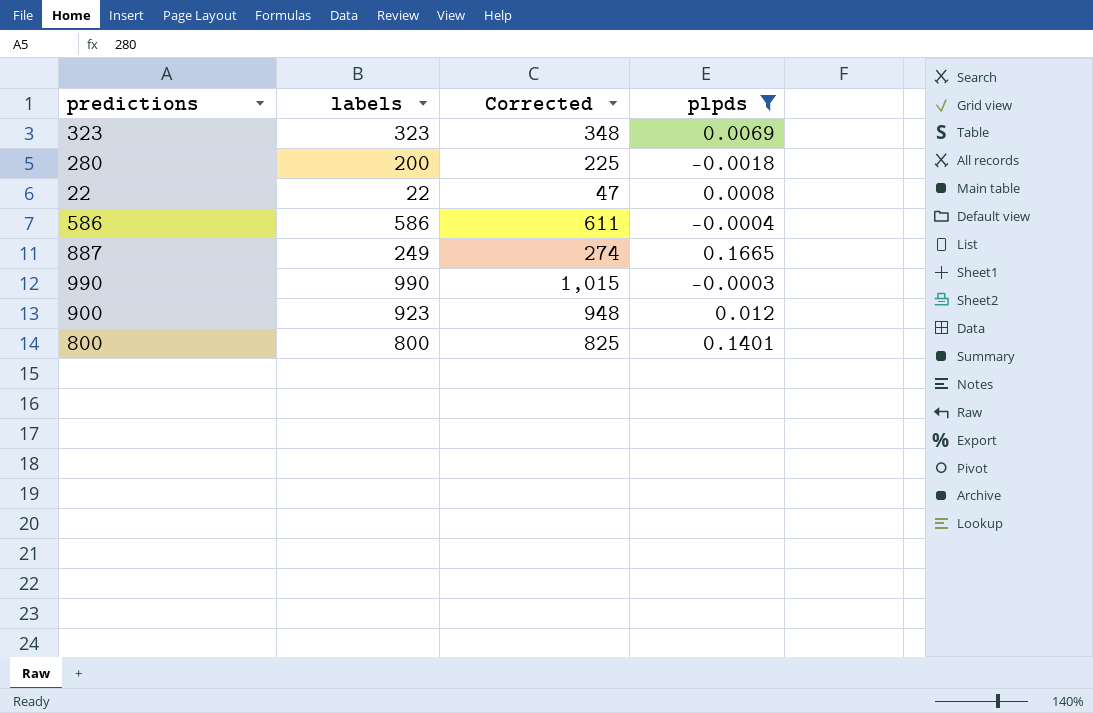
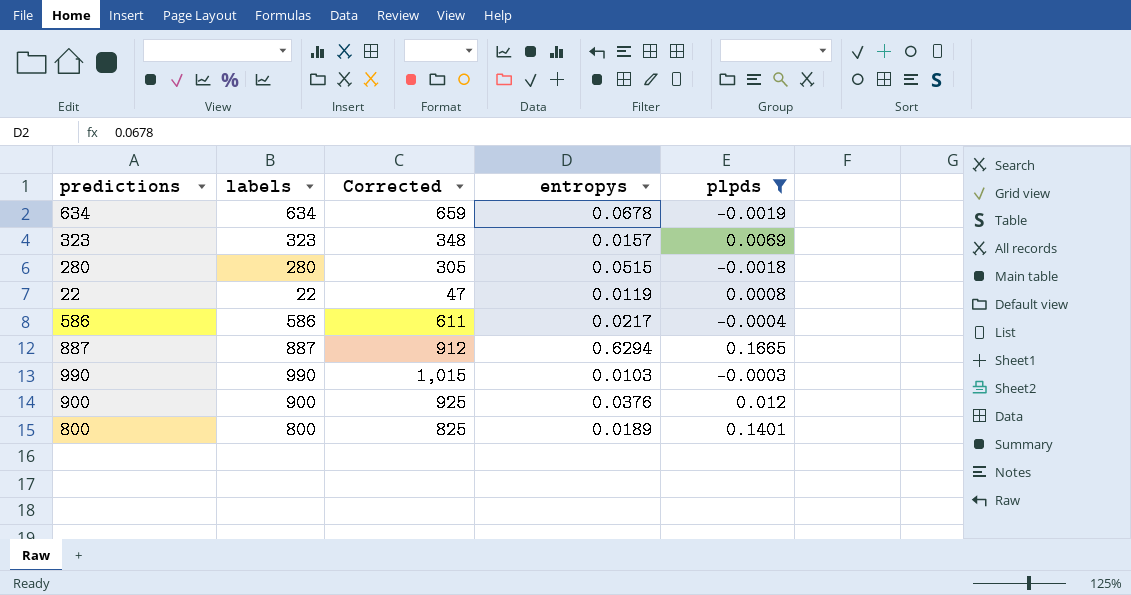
column entropys | position: none -> 4
row 634: none -> 634 | 659 | 0.0678 | -0.0019
280 | labels: 200 -> 280
280 | Corrected: 225 -> 305
887 | labels: 249 -> 887
887 | Corrected: 274 -> 912
900 | labels: 923 -> 900
900 | Corrected: 948 -> 925

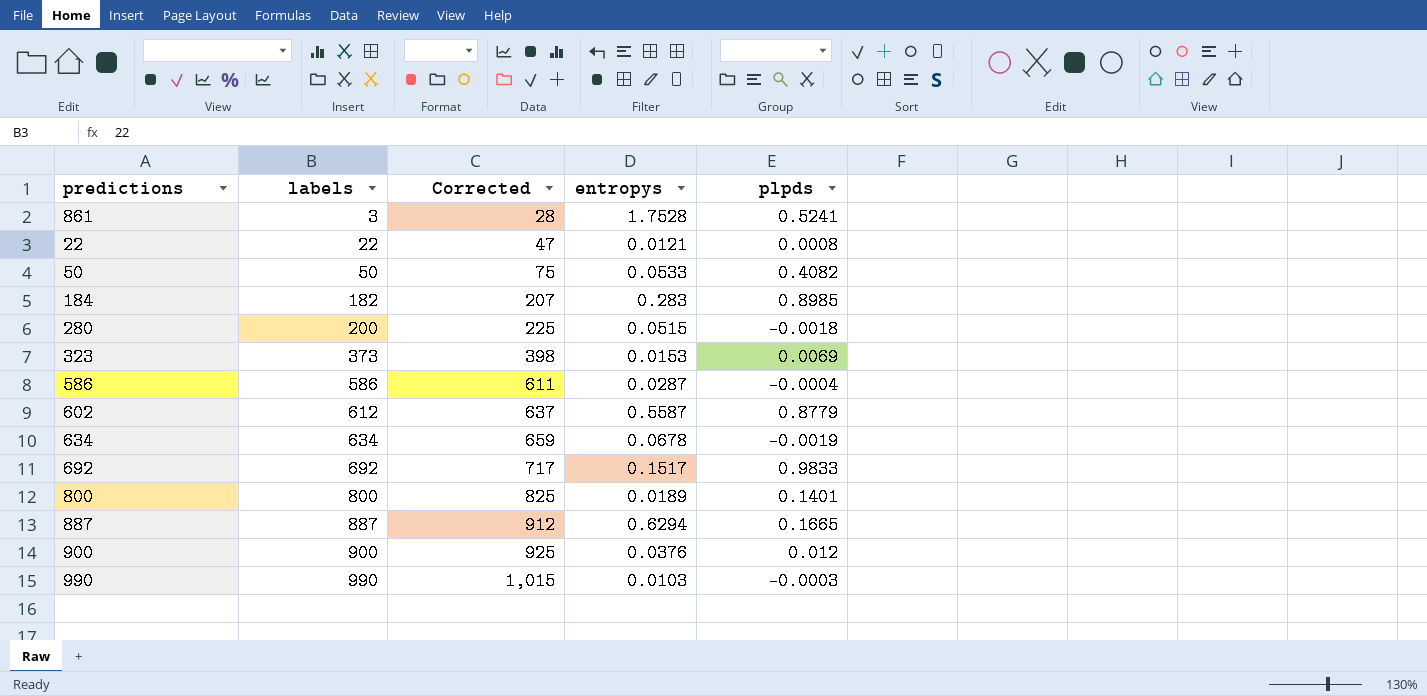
filter: plpds <= 0.1665 -> none
row order: none -> labels ascending
22 | entropys: 0.0119 -> 0.0121
280 | labels: 280 -> 200
280 | Corrected: 305 -> 225
323 | labels: 323 -> 373
323 | Corrected: 348 -> 398
323 | entropys: 0.0157 -> 0.0153
586 | entropys: 0.0217 -> 0.0287

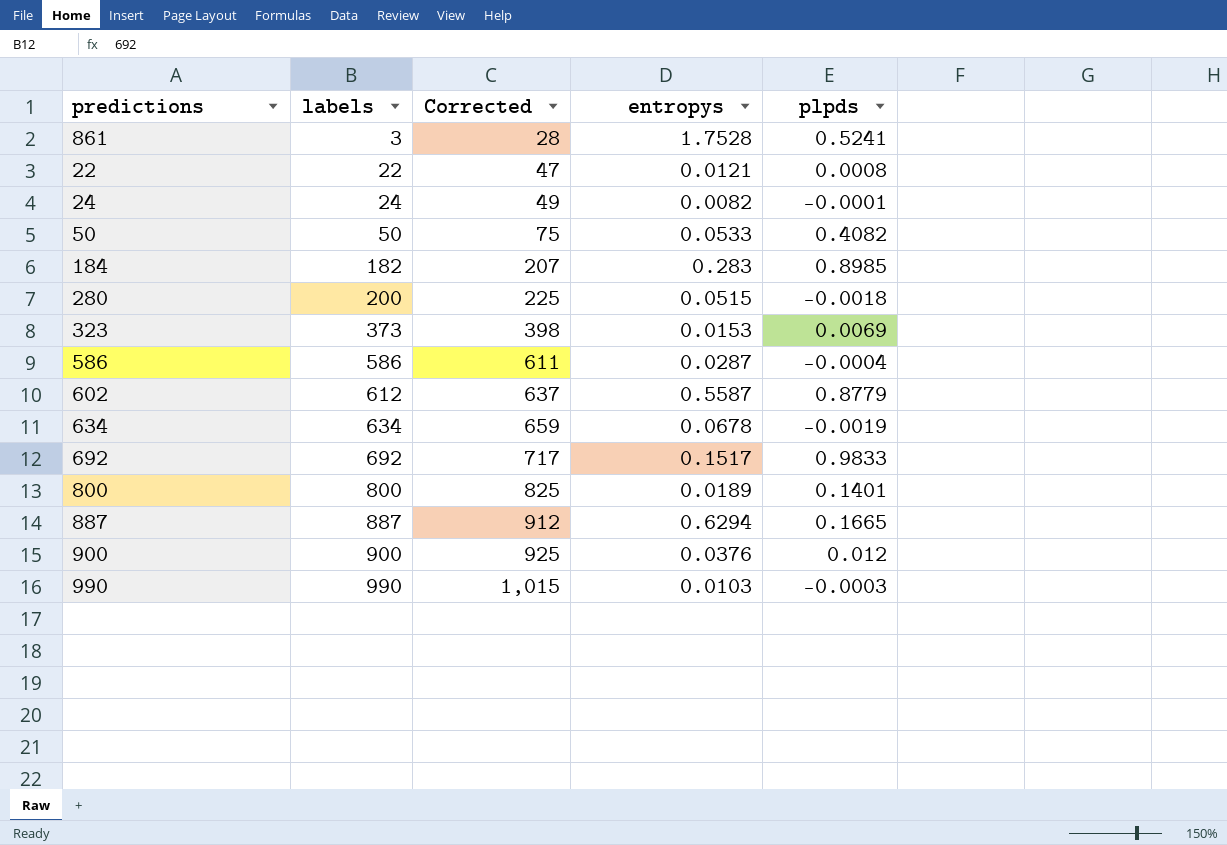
row 24: none -> 24 | 49 | 0.0082 | -0.0001

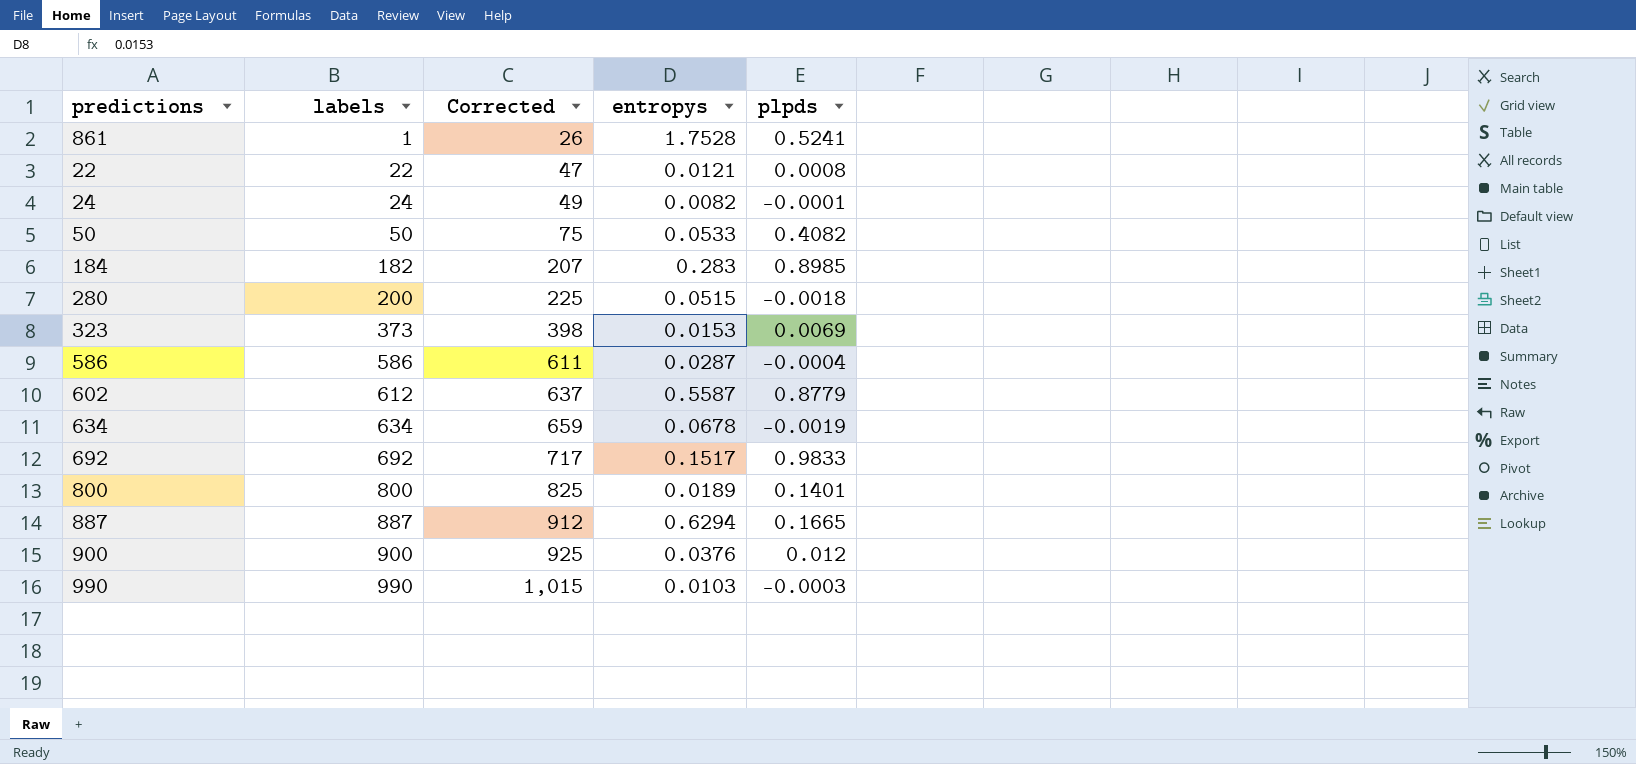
861 | labels: 3 -> 1
861 | Corrected: 28 -> 26

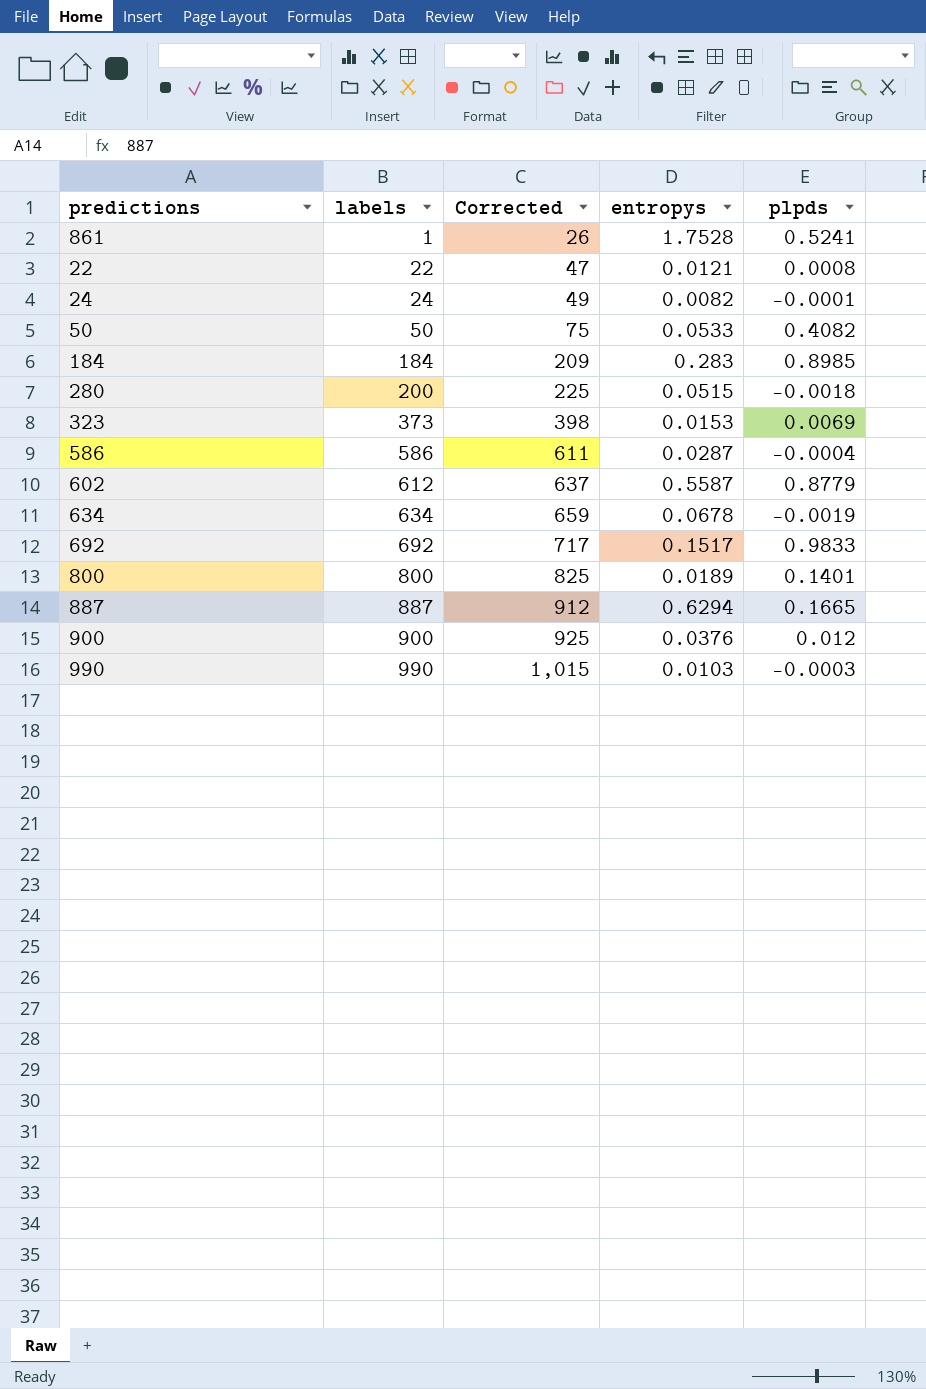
184 | labels: 182 -> 184
184 | Corrected: 207 -> 209

